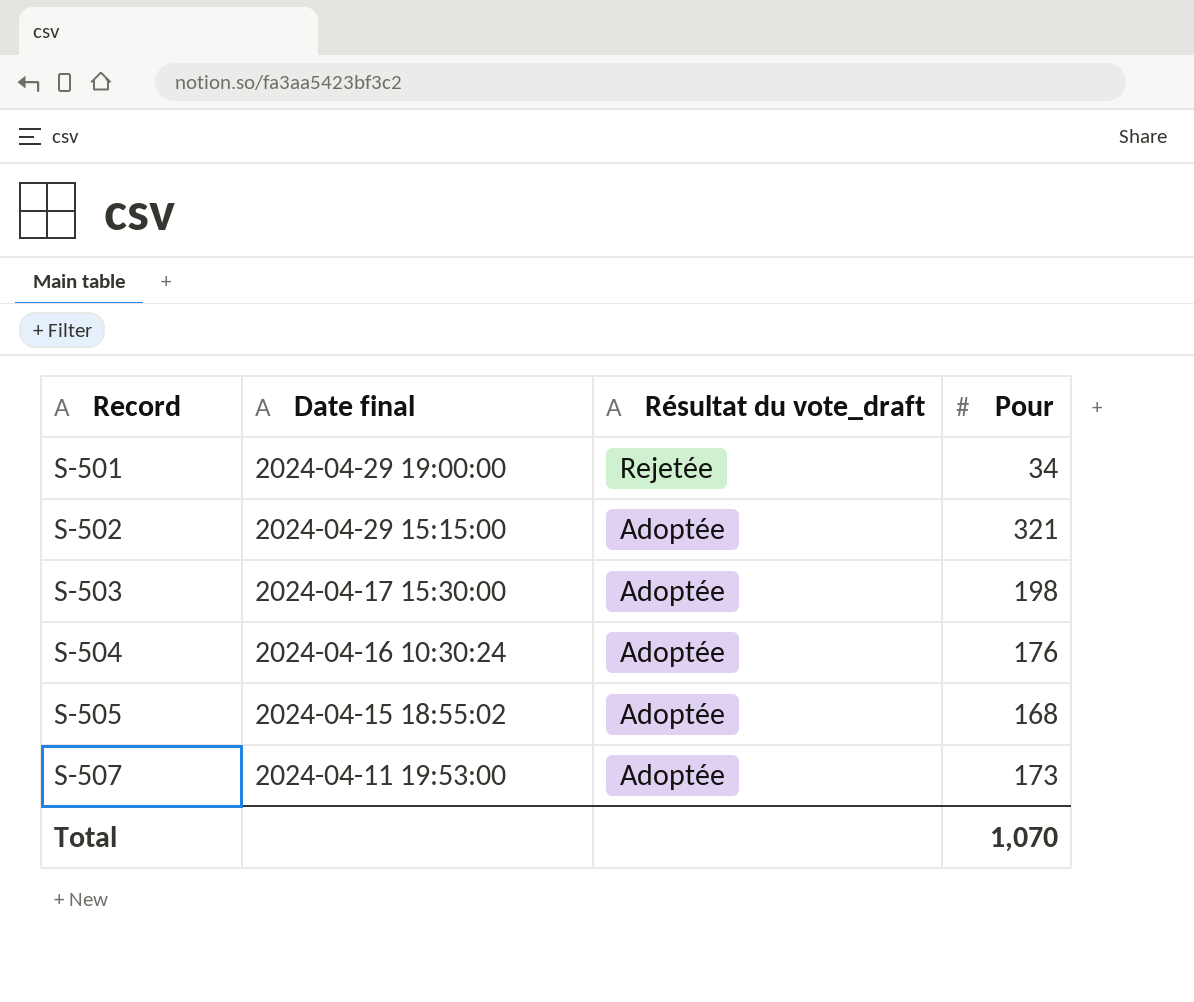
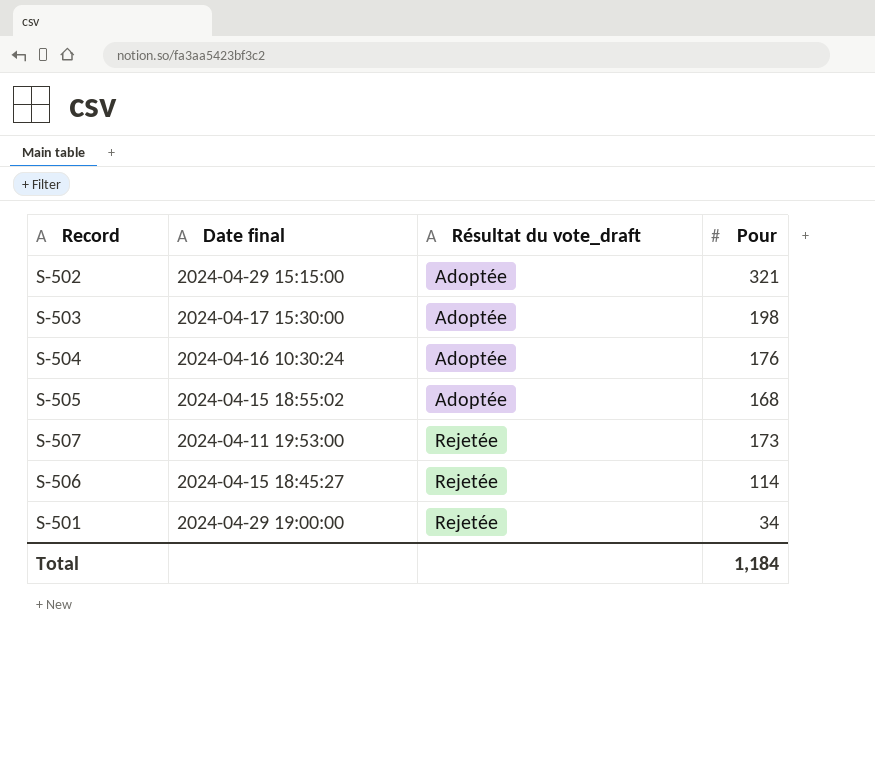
row order: Record ascending -> Résultat du vote_draft ascending
S-507 | Résultat du vote_draft: Adoptée -> Rejetée
row S-506: none -> 2024-04-15 18:45:27 | Rejetée | 114
Total | Pour: 1,070 -> 1,184

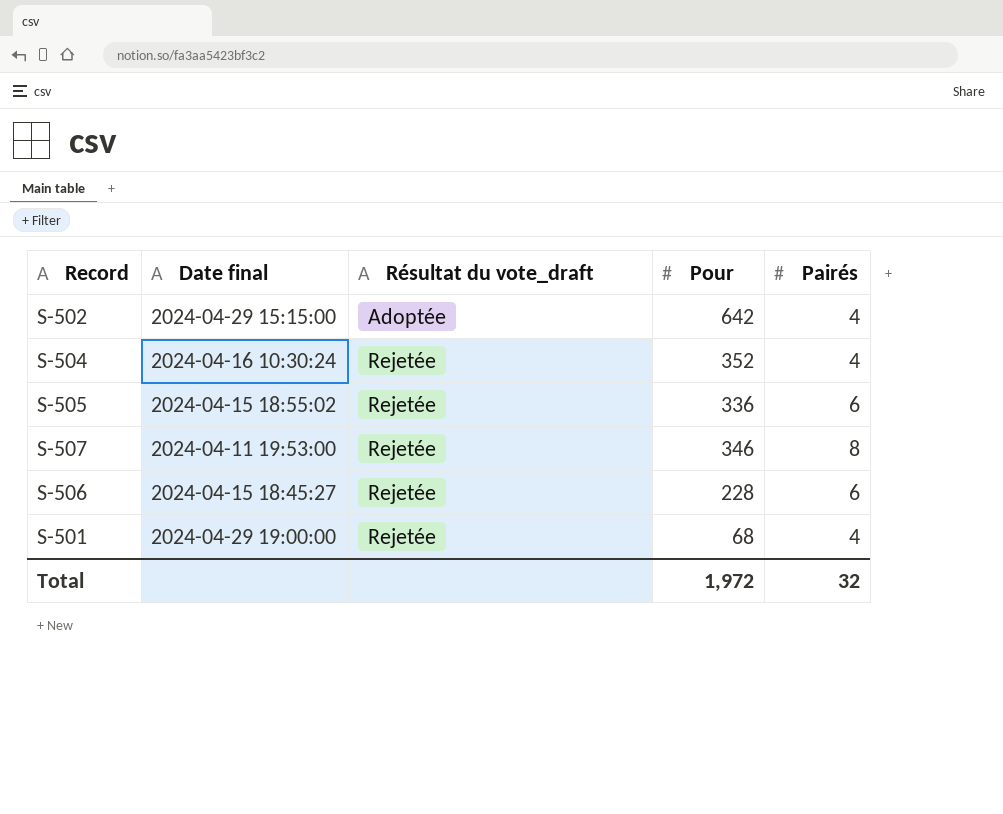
column Pairés | position: none -> 5
row S-503: 2024-04-17 15:30:00 | Adoptée | 198 -> none
S-502 | Pour: 321 -> 642
S-504 | Résultat du vote_draft: Adoptée -> Rejetée
S-504 | Pour: 176 -> 352
S-505 | Résultat du vote_draft: Adoptée -> Rejetée
S-505 | Pour: 168 -> 336
S-507 | Pour: 173 -> 346
S-506 | Pour: 114 -> 228
S-501 | Pour: 34 -> 68
Total | Pour: 1,184 -> 1,972

